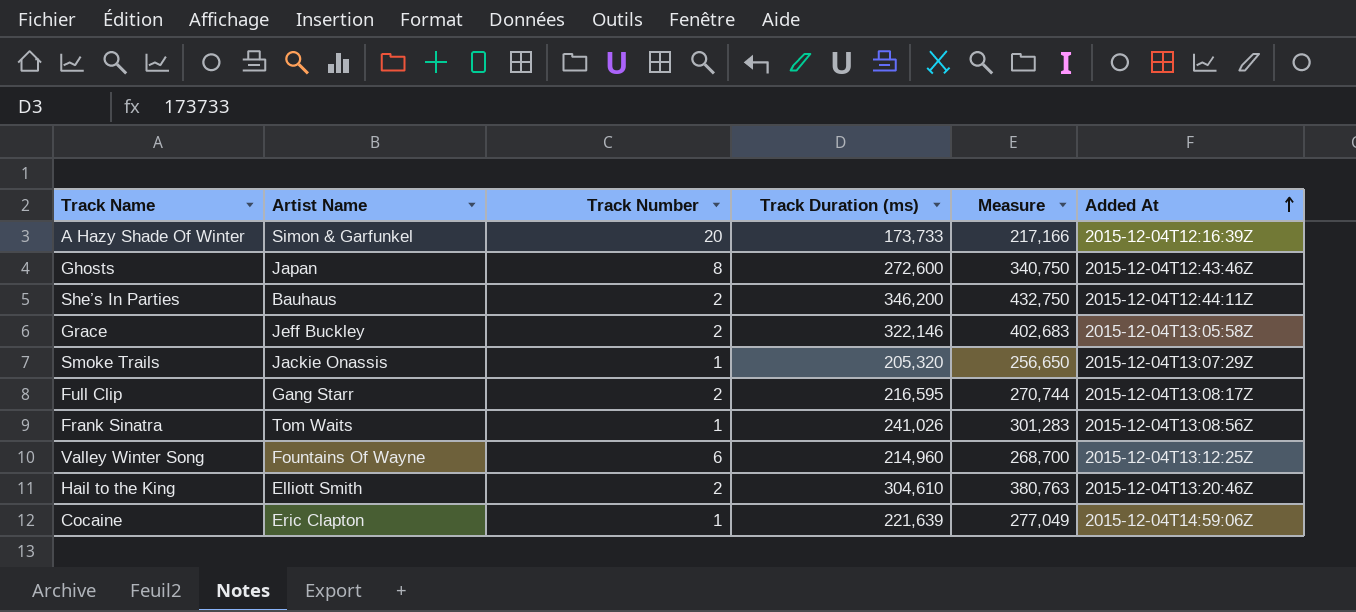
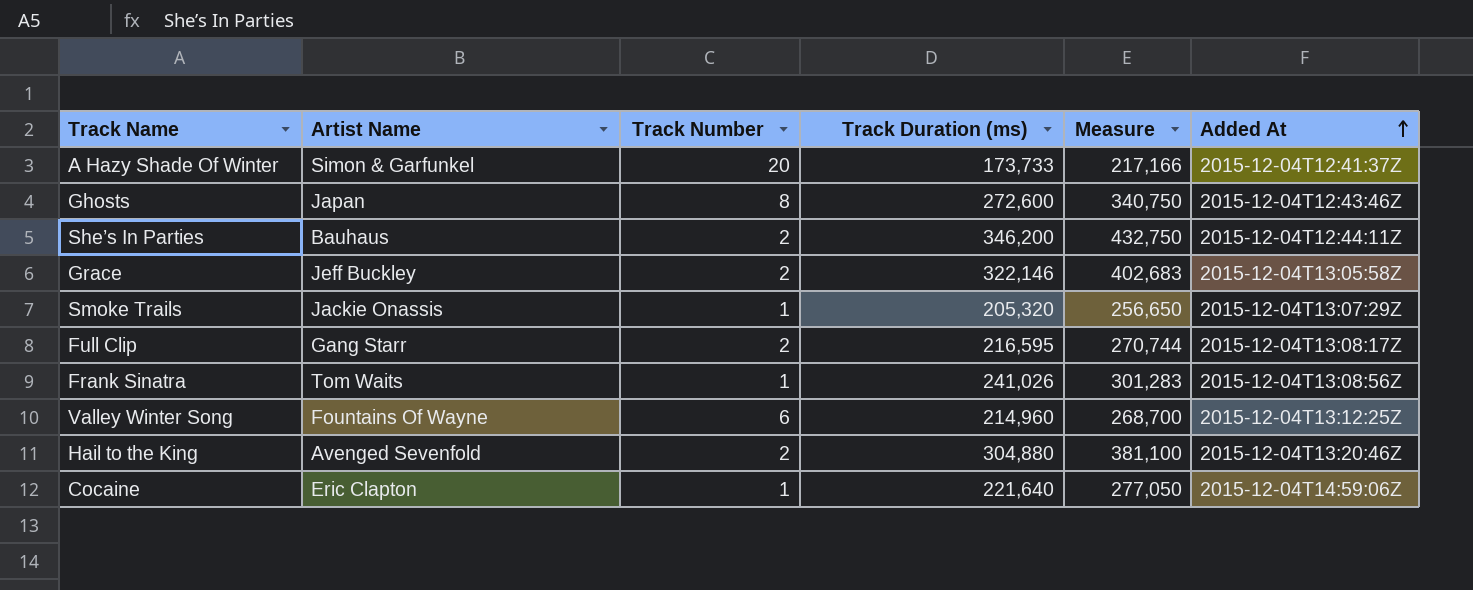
A Hazy Shade Of Winter | Added At: 2015-12-04T12:16:39Z -> 2015-12-04T12:41:37Z
Hail to the King | Artist Name: Elliott Smith -> Avenged Sevenfold
Hail to the King | Track Duration (ms): 304,610 -> 304,880
Hail to the King | Measure: 380,763 -> 381,100
Cocaine | Track Duration (ms): 221,639 -> 221,640
Cocaine | Measure: 277,049 -> 277,050

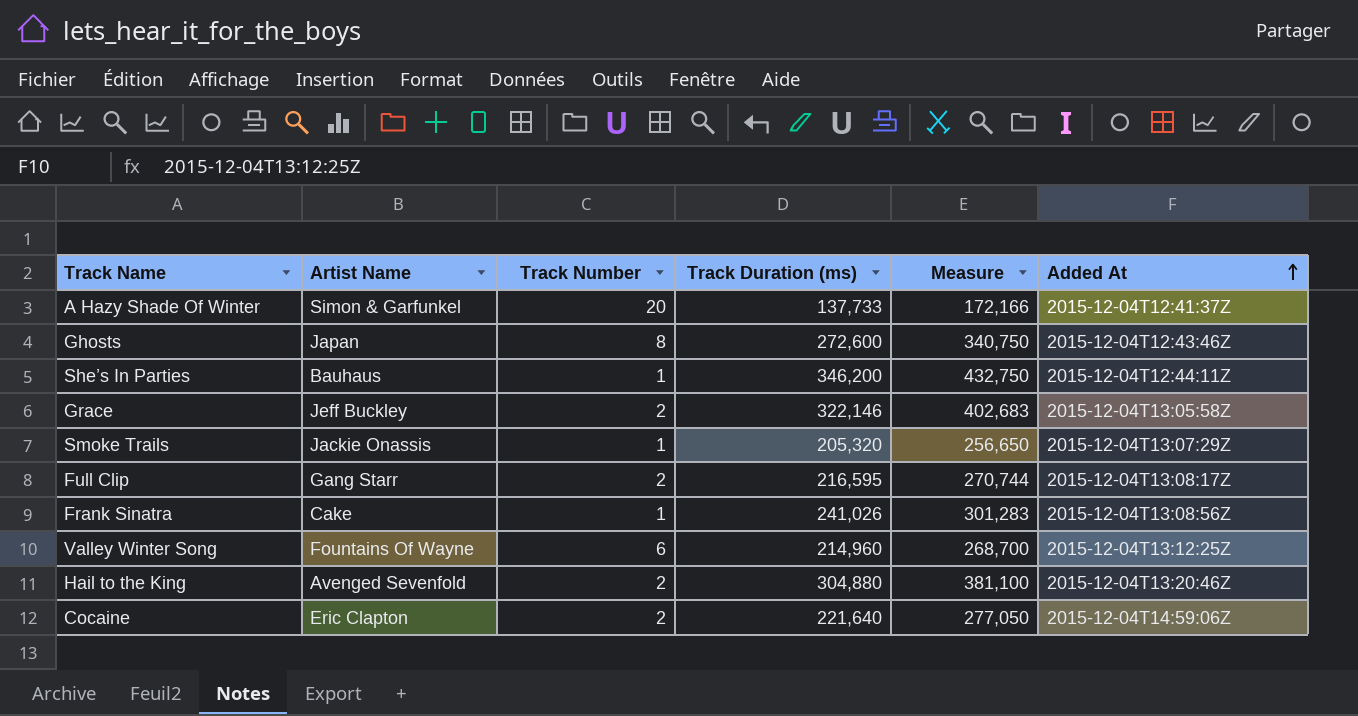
A Hazy Shade Of Winter | Track Duration (ms): 173,733 -> 137,733
A Hazy Shade Of Winter | Measure: 217,166 -> 172,166
She’s In Parties | Track Number: 2 -> 1
Frank Sinatra | Artist Name: Tom Waits -> Cake
Cocaine | Track Number: 1 -> 2

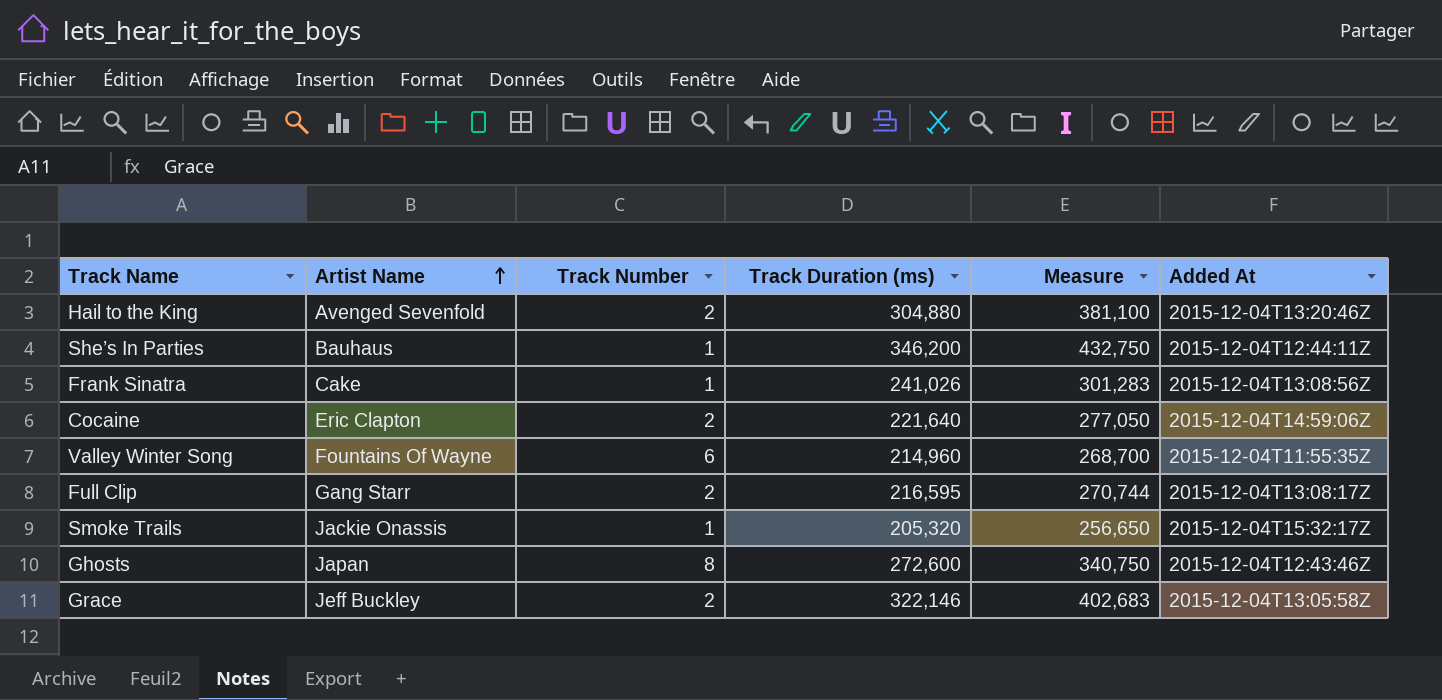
row order: Added At ascending -> Artist Name ascending
row A Hazy Shade Of Winter: Simon & Garfunkel | 20 | 137,733 | 172,166 | 2015-12-04T12:41:37Z -> none
Valley Winter Song | Added At: 2015-12-04T13:12:25Z -> 2015-12-04T11:55:35Z
Smoke Trails | Added At: 2015-12-04T13:07:29Z -> 2015-12-04T15:32:17Z

